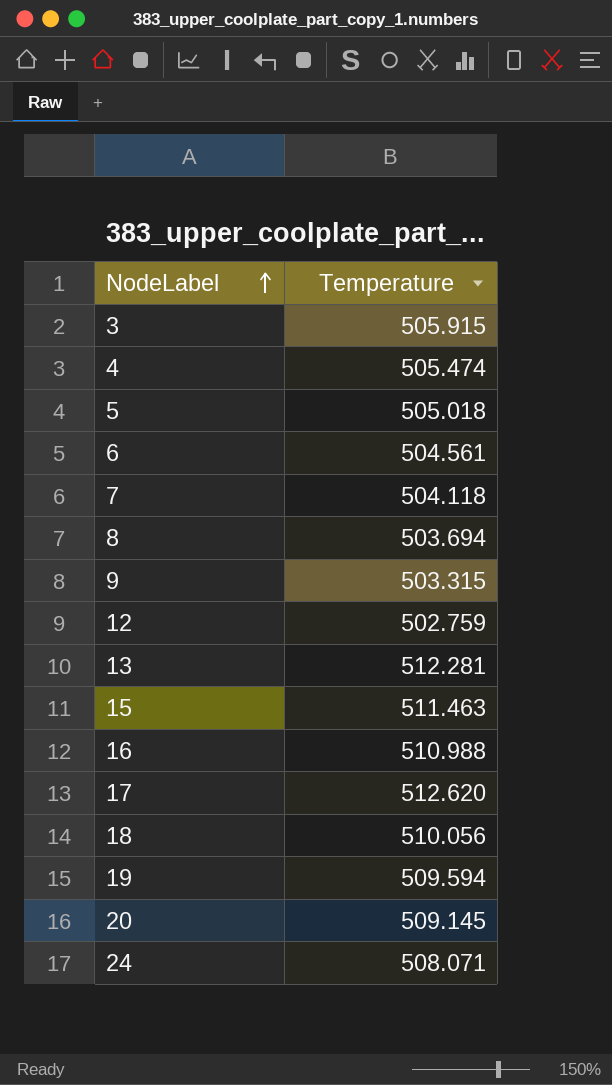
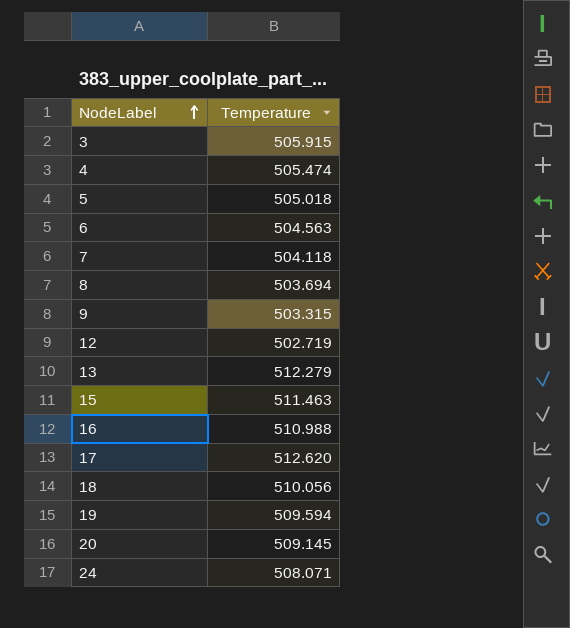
6 | Temperature: 504.561 -> 504.563
12 | Temperature: 502.759 -> 502.719
13 | Temperature: 512.281 -> 512.279

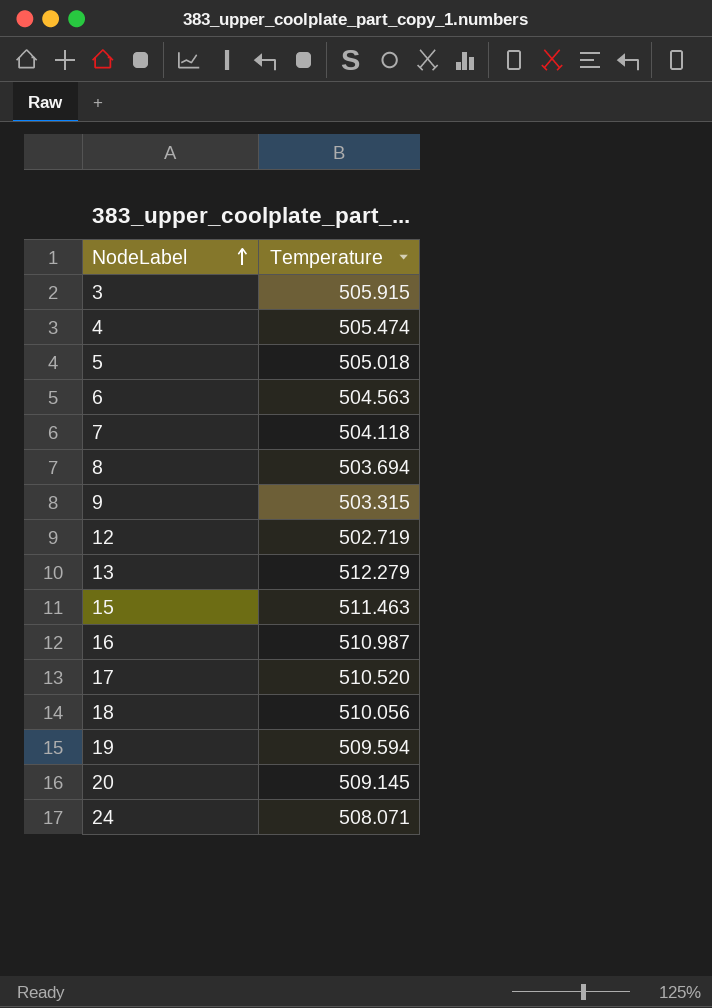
16 | Temperature: 510.988 -> 510.987
17 | Temperature: 512.620 -> 510.520

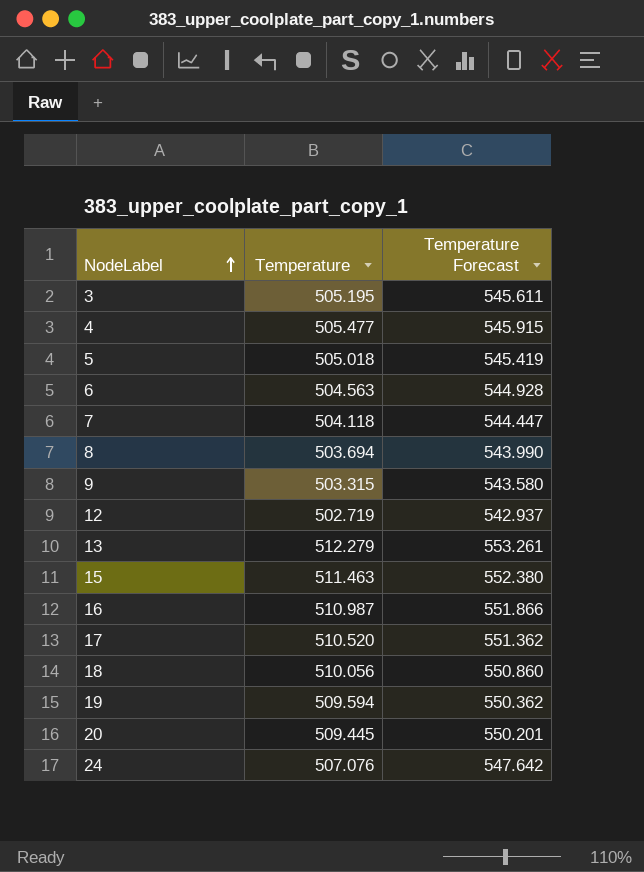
column Temperature Forecast | formula: none -> [Temperature] * 1.08
3 | Temperature: 505.915 -> 505.195
4 | Temperature: 505.474 -> 505.477
20 | Temperature: 509.145 -> 509.445
24 | Temperature: 508.071 -> 507.076

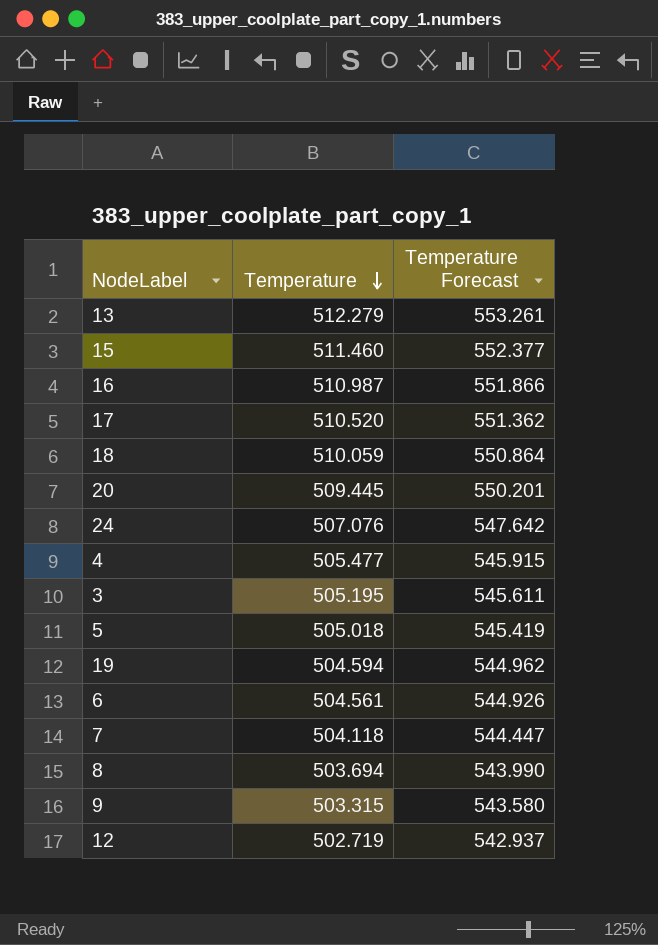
row order: NodeLabel ascending -> Temperature descending
15 | Temperature: 511.463 -> 511.460
15 | Temperature Forecast: 552.380 -> 552.377
18 | Temperature: 510.056 -> 510.059
18 | Temperature Forecast: 550.860 -> 550.864
19 | Temperature: 509.594 -> 504.594
19 | Temperature Forecast: 550.362 -> 544.962
6 | Temperature: 504.563 -> 504.561
6 | Temperature Forecast: 544.928 -> 544.926

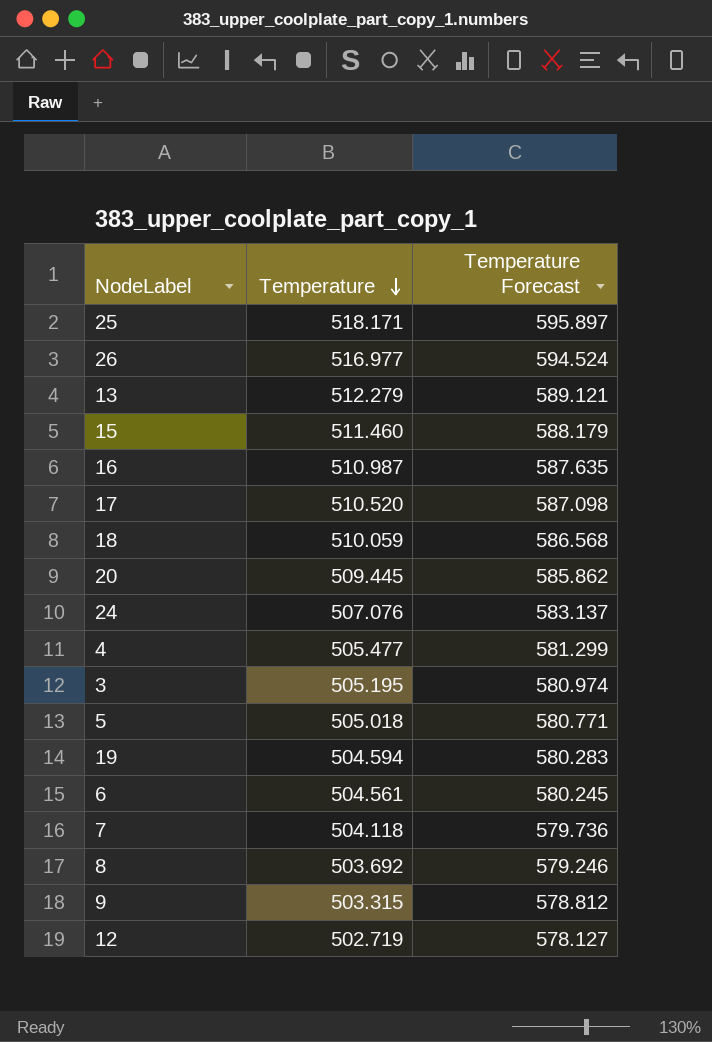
column Temperature Forecast | formula: [Temperature] * 1.08 -> [Temperature] * 1.15
row 25: none -> 518.171 | 595.897
row 26: none -> 516.977 | 594.524
8 | Temperature: 503.694 -> 503.692

